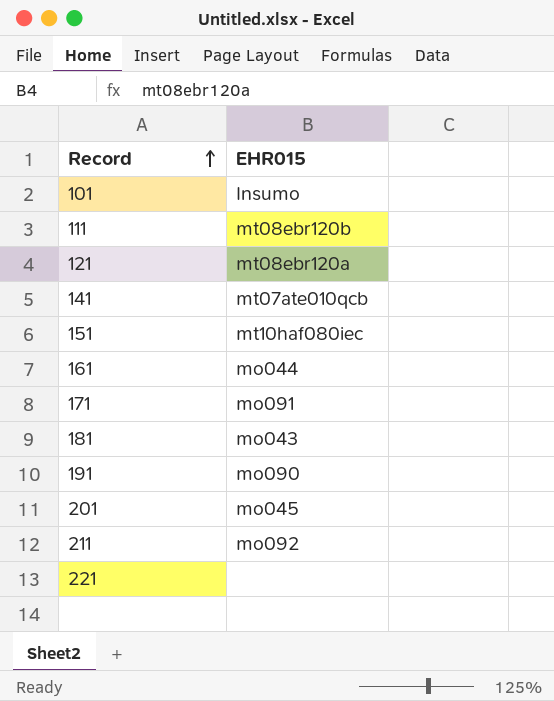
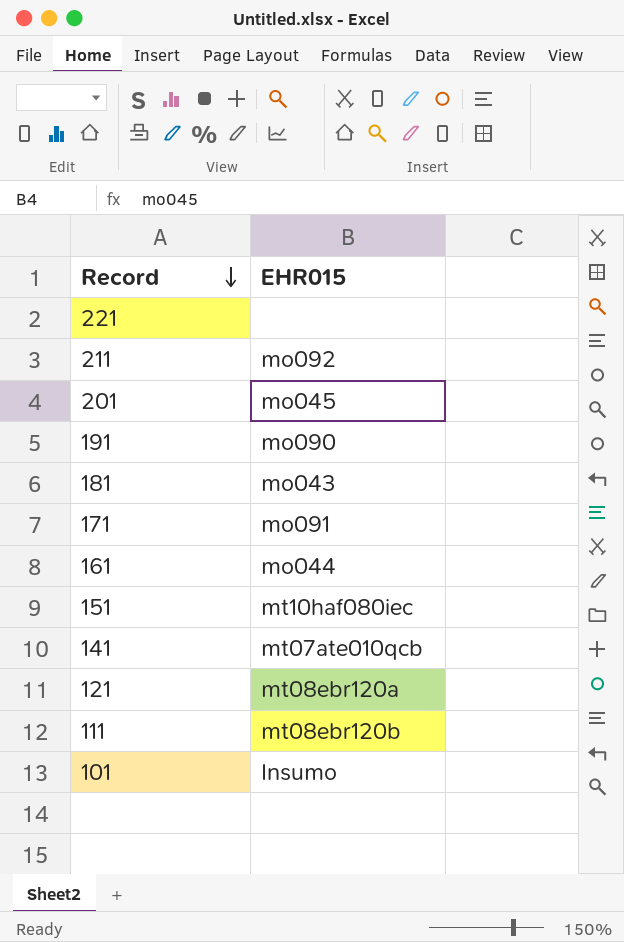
row order: Record ascending -> Record descending

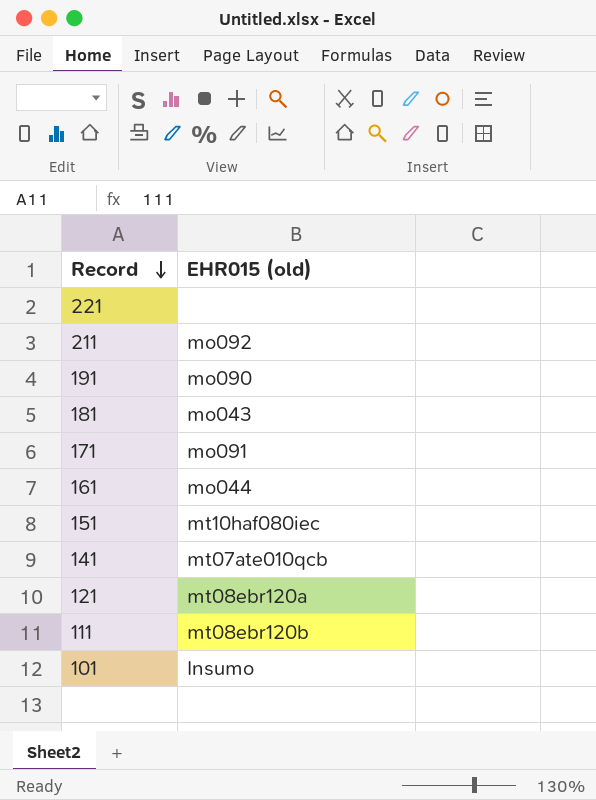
column name: EHR015 -> EHR015 (old)
row 201: mo045 -> none

